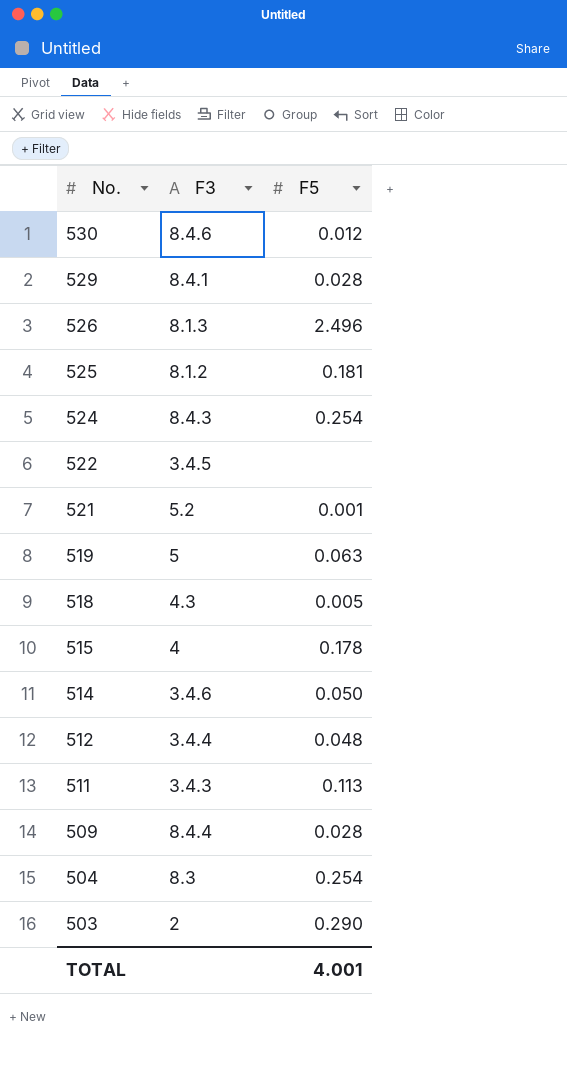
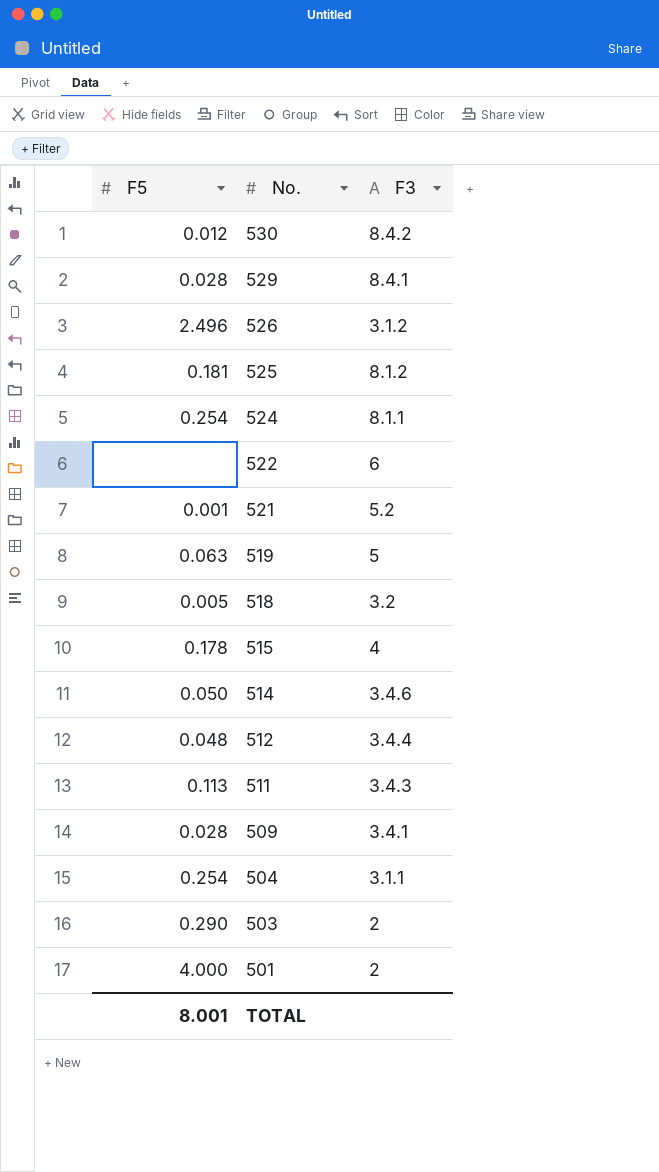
column F5 | position: 3 -> 1
530 | F3: 8.4.6 -> 8.4.2
526 | F3: 8.1.3 -> 3.1.2
524 | F3: 8.4.3 -> 8.1.1
522 | F3: 3.4.5 -> 6
518 | F3: 4.3 -> 3.2
509 | F3: 8.4.4 -> 3.4.1
504 | F3: 8.3 -> 3.1.1
row 501: none -> 4.000 | 2
TOTAL | F5: 4.001 -> 8.001

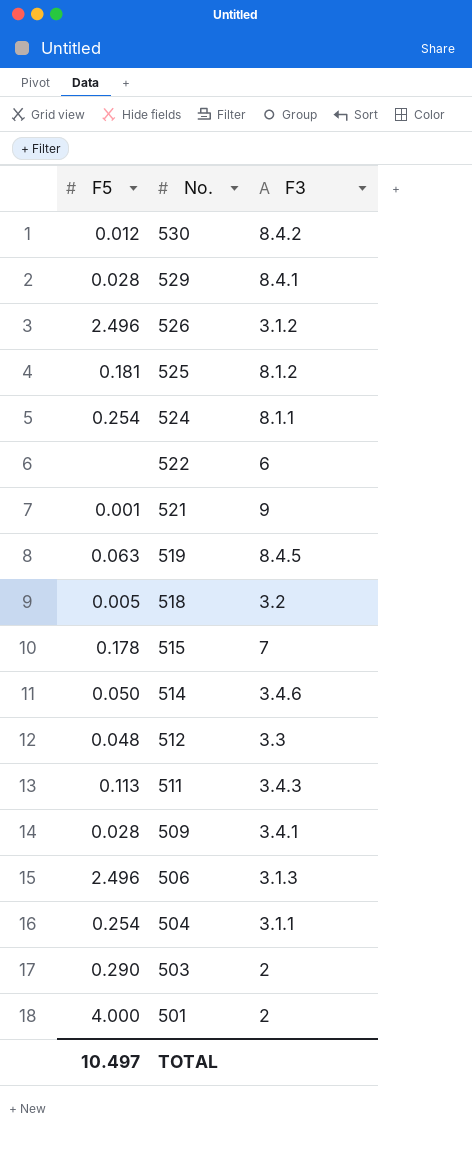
521 | F3: 5.2 -> 9
519 | F3: 5 -> 8.4.5
515 | F3: 4 -> 7
512 | F3: 3.4.4 -> 3.3
row 506: none -> 2.496 | 3.1.3
TOTAL | F5: 8.001 -> 10.497

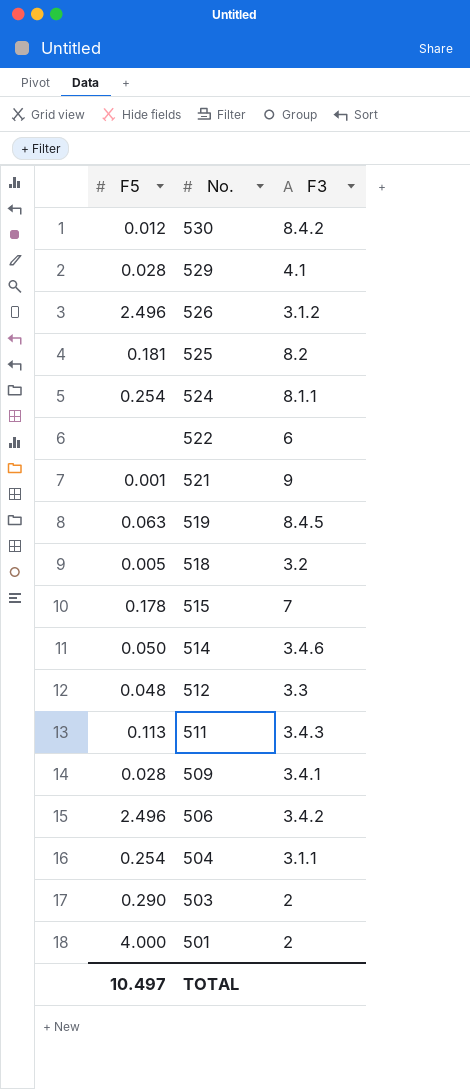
529 | F3: 8.4.1 -> 4.1
525 | F3: 8.1.2 -> 8.2
506 | F3: 3.1.3 -> 3.4.2

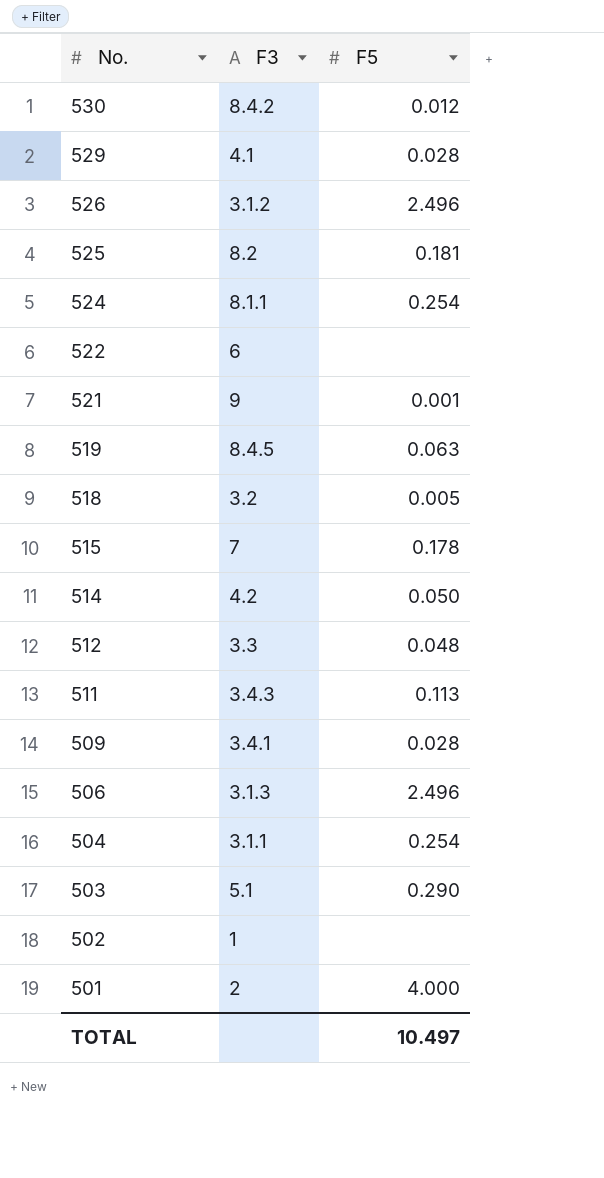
column F5 | position: 1 -> 3
514 | F3: 3.4.6 -> 4.2
506 | F3: 3.4.2 -> 3.1.3
503 | F3: 2 -> 5.1
row 502: none -> 1 | none

